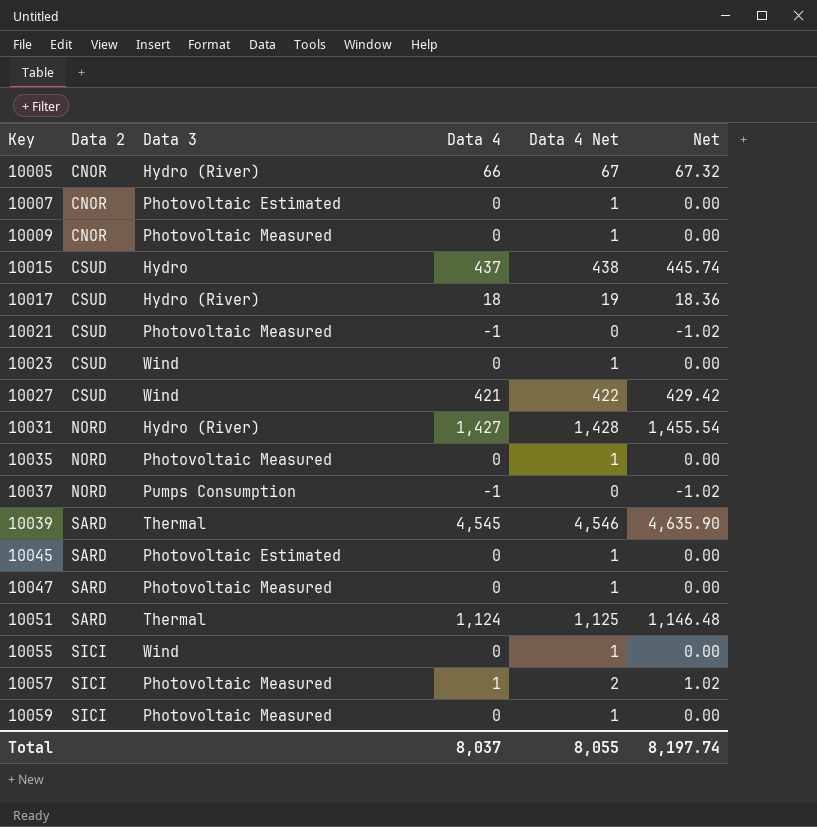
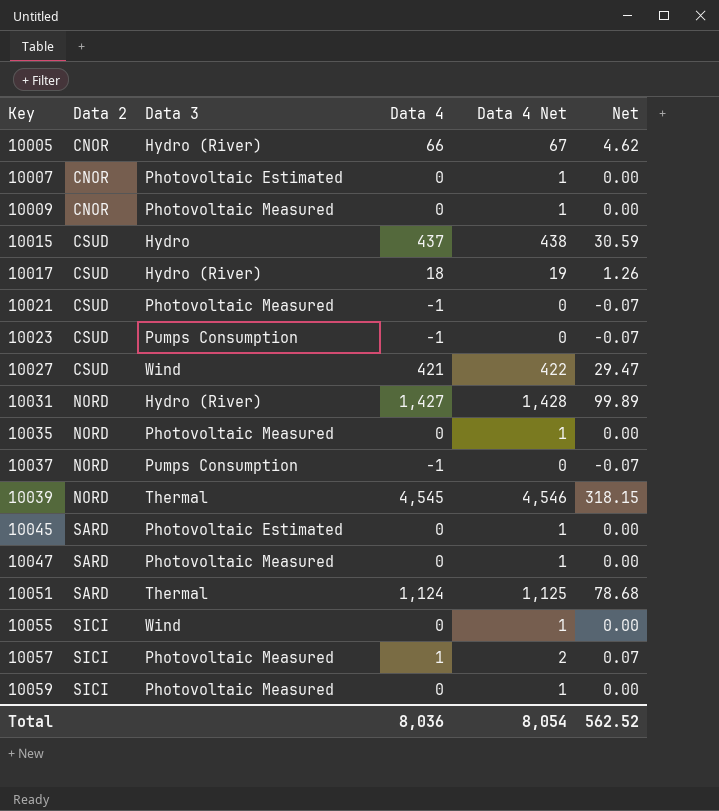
column Net | formula: [Data 4] * 1.02 -> [Data 4] * 0.07
10023 | Data 3: Wind -> Pumps Consumption
10023 | Data 4: 0 -> -1
10023 | Data 4 Net: 1 -> 0
10039 | Data 2: SARD -> NORD
Total | Data 4: 8,037 -> 8,036
Total | Data 4 Net: 8,055 -> 8,054
Total | Net: 8,197.74 -> 562.52

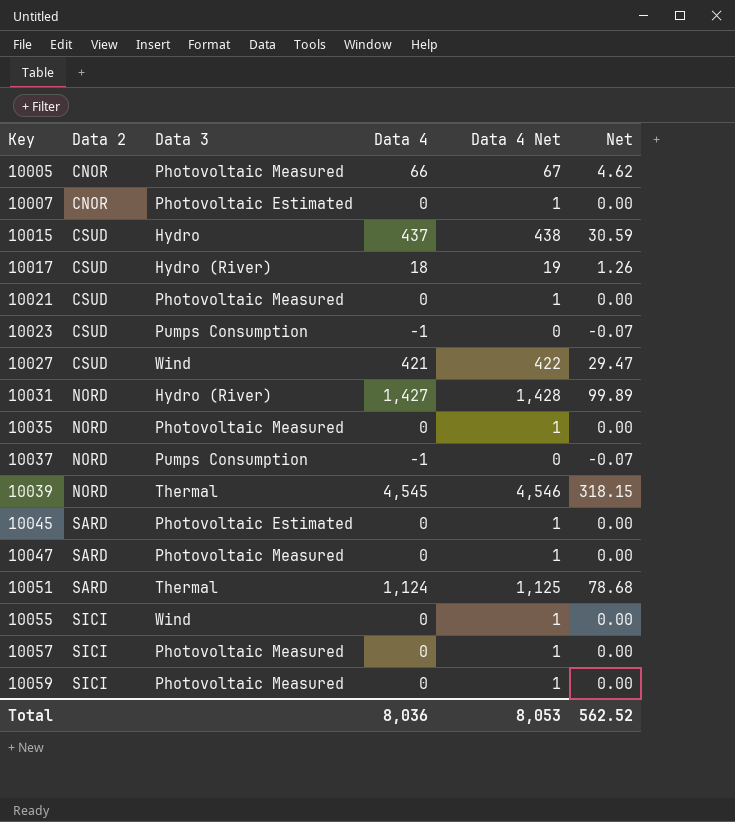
row 10009: CNOR | Photovoltaic Measured | 0 | 1 | 0.00 -> none
10005 | Data 3: Hydro (River) -> Photovoltaic Measured
10021 | Data 4: -1 -> 0
10021 | Data 4 Net: 0 -> 1
10021 | Net: -0.07 -> 0.00
10057 | Data 4: 1 -> 0
10057 | Data 4 Net: 2 -> 1
10057 | Net: 0.07 -> 0.00
Total | Data 4 Net: 8,054 -> 8,053

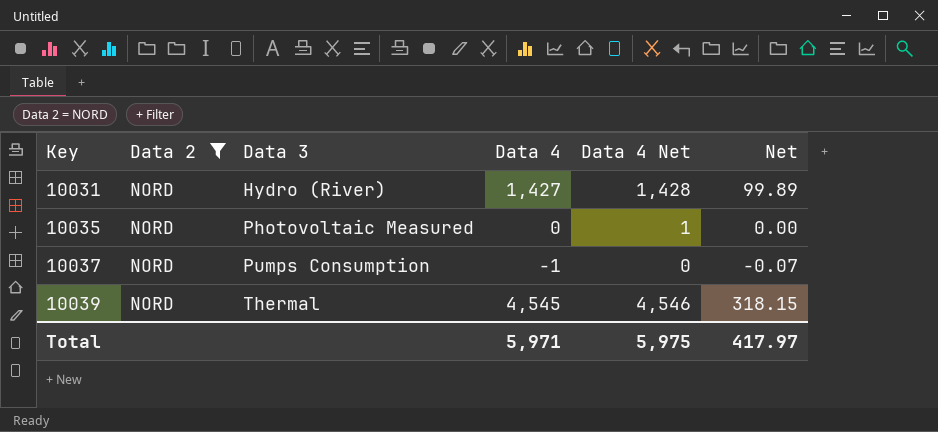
filter: none -> Data 2 = NORD
Total | Data 4: 8,036 -> 5,971
Total | Data 4 Net: 8,053 -> 5,975
Total | Net: 562.52 -> 417.97

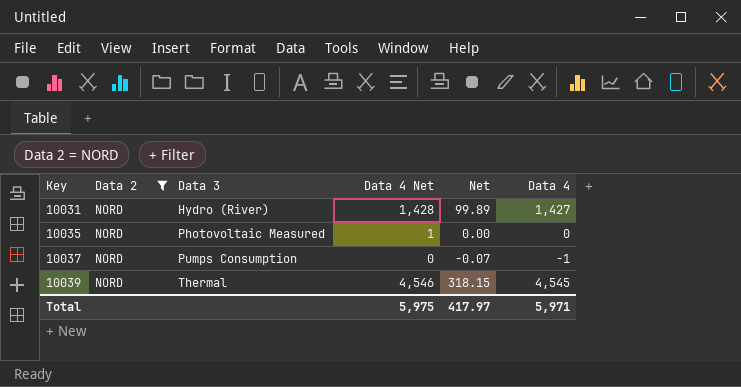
column Data 4 | position: 4 -> 6

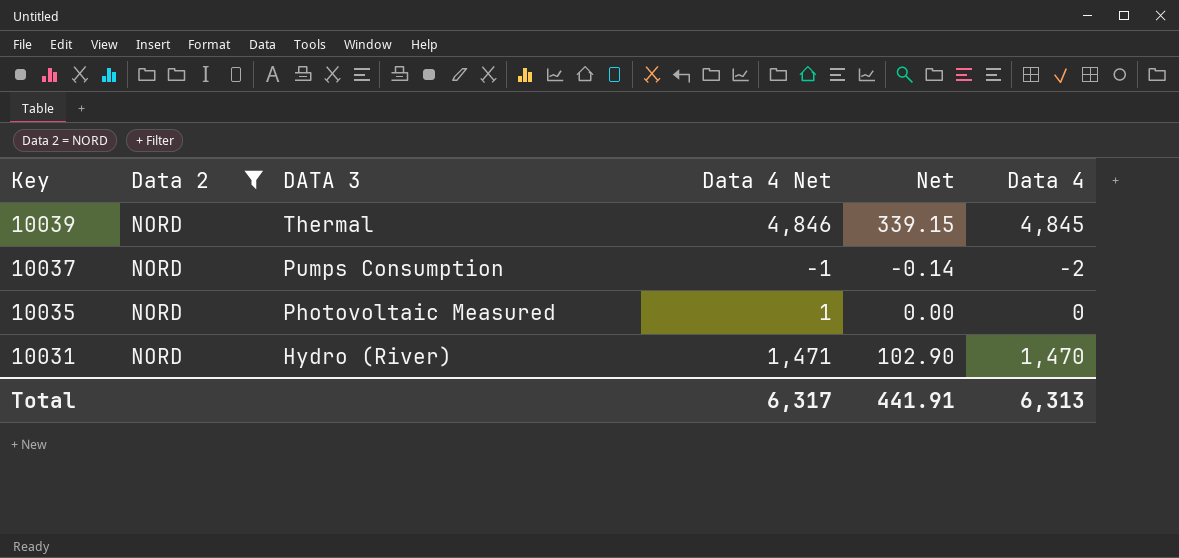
row order: Key ascending -> Key descending
column name: Data 3 -> DATA 3
10039 | Data 4 Net: 4,546 -> 4,846
10039 | Net: 318.15 -> 339.15
10039 | Data 4: 4,545 -> 4,845
10037 | Data 4 Net: 0 -> -1
10037 | Net: -0.07 -> -0.14
10037 | Data 4: -1 -> -2
10031 | Data 4 Net: 1,428 -> 1,471
10031 | Net: 99.89 -> 102.90
10031 | Data 4: 1,427 -> 1,470
Total | Data 4 Net: 5,975 -> 6,317
Total | Net: 417.97 -> 441.91
Total | Data 4: 5,971 -> 6,313

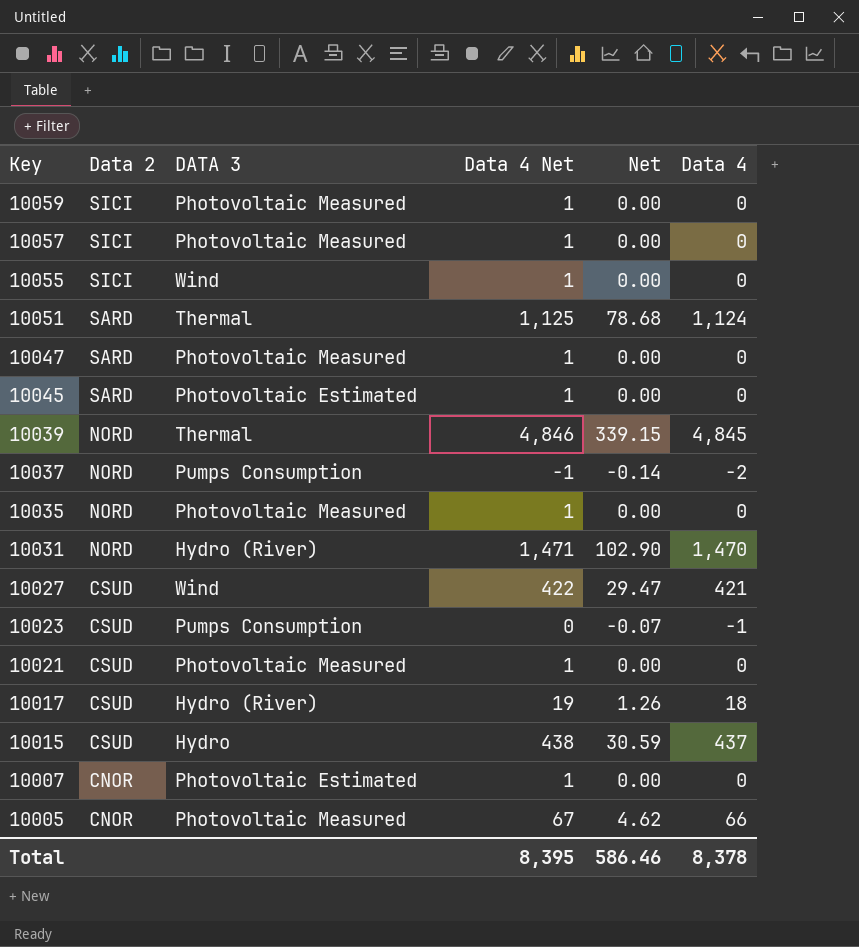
filter: Data 2 = NORD -> none
Total | Data 4 Net: 6,317 -> 8,395
Total | Net: 441.91 -> 586.46
Total | Data 4: 6,313 -> 8,378

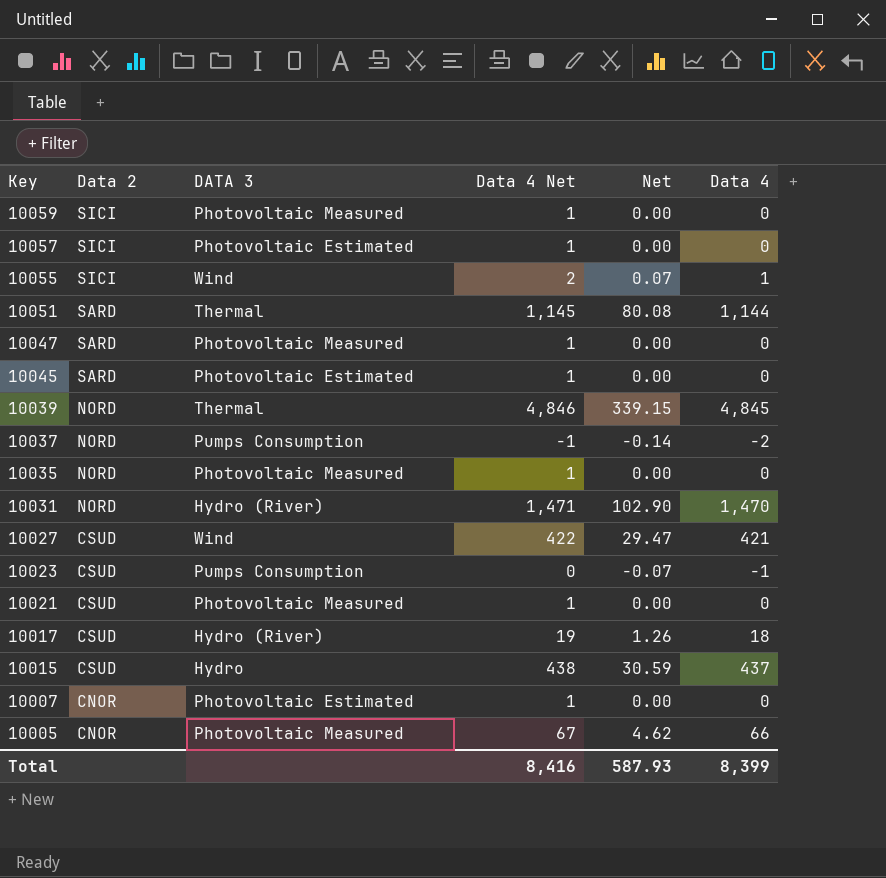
10057 | DATA 3: Photovoltaic Measured -> Photovoltaic Estimated
10055 | Data 4 Net: 1 -> 2
10055 | Net: 0.00 -> 0.07
10055 | Data 4: 0 -> 1
10051 | Data 4 Net: 1,125 -> 1,145
10051 | Net: 78.68 -> 80.08
10051 | Data 4: 1,124 -> 1,144
Total | Data 4 Net: 8,395 -> 8,416
Total | Net: 586.46 -> 587.93
Total | Data 4: 8,378 -> 8,399

